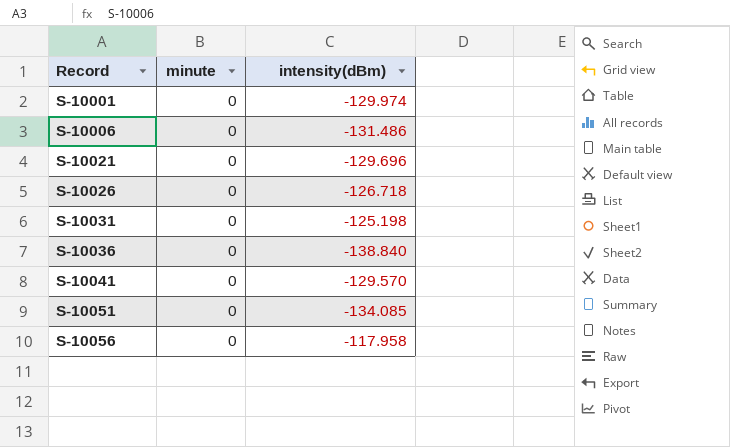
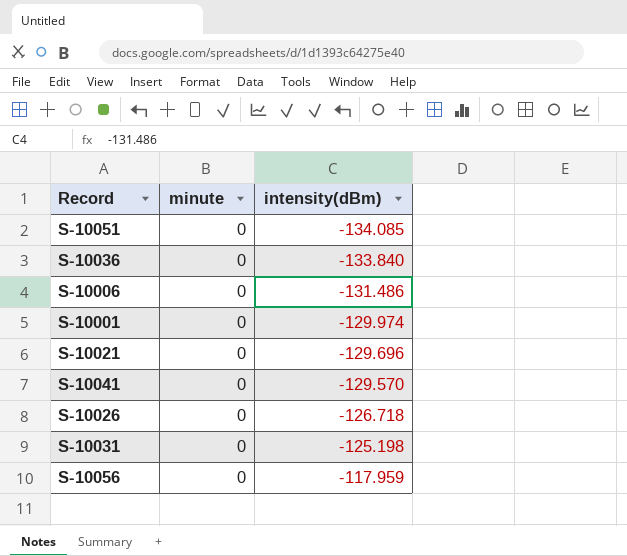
row order: Record ascending -> intensity(dBm) ascending
S-10036 | intensity(dBm): -138.840 -> -133.840
S-10056 | intensity(dBm): -117.958 -> -117.959

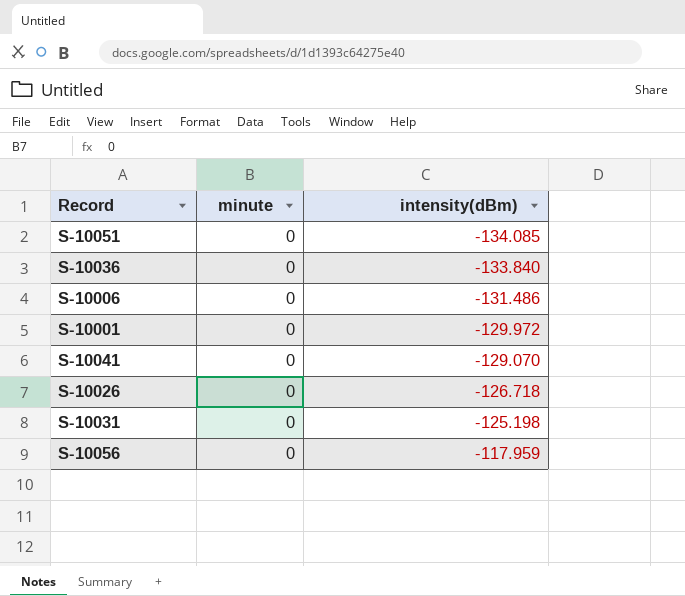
row S-10021: 0 | -129.696 -> none
S-10001 | intensity(dBm): -129.974 -> -129.972
S-10041 | intensity(dBm): -129.570 -> -129.070

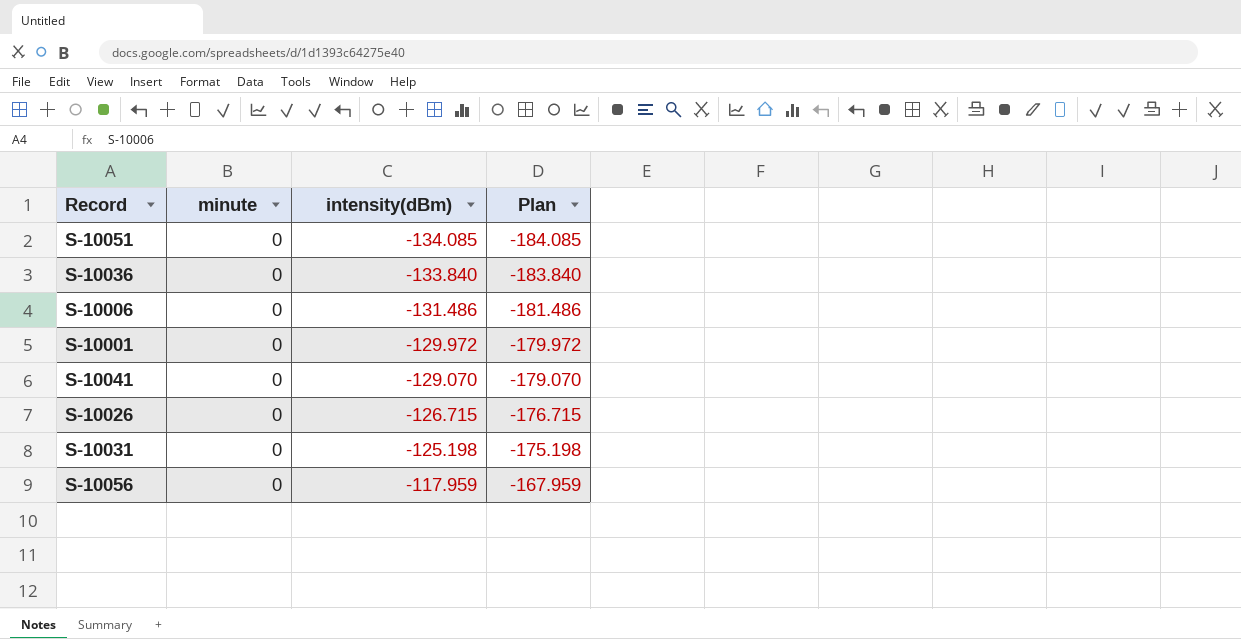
column Plan | formula: none -> [intensity(dBm)] - 50
S-10026 | intensity(dBm): -126.718 -> -126.715

